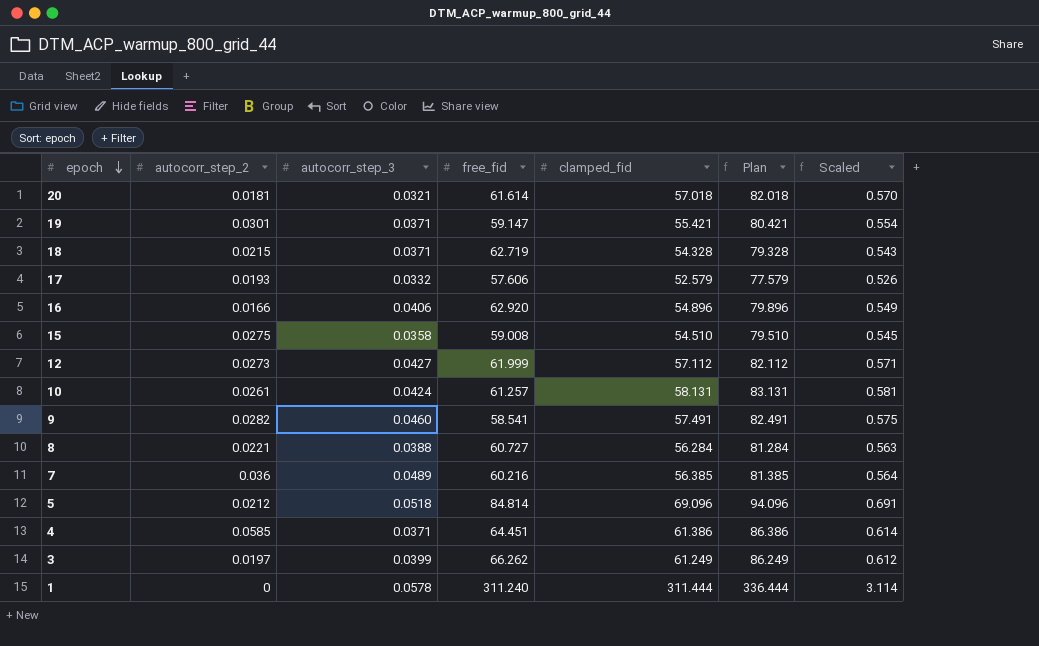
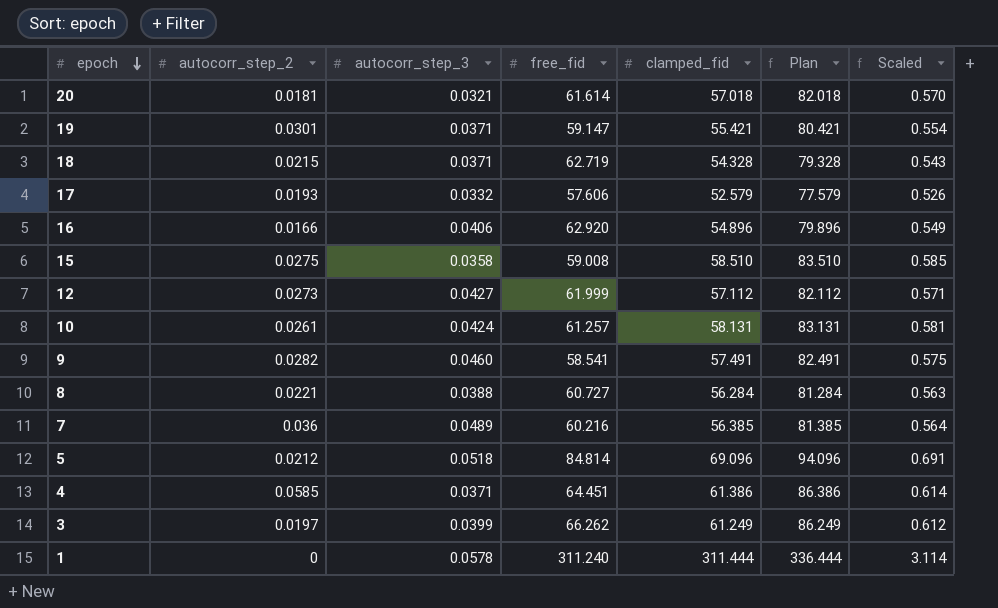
15 | clamped_fid: 54.510 -> 58.510
15 | Plan: 79.510 -> 83.510
15 | Scaled: 0.545 -> 0.585

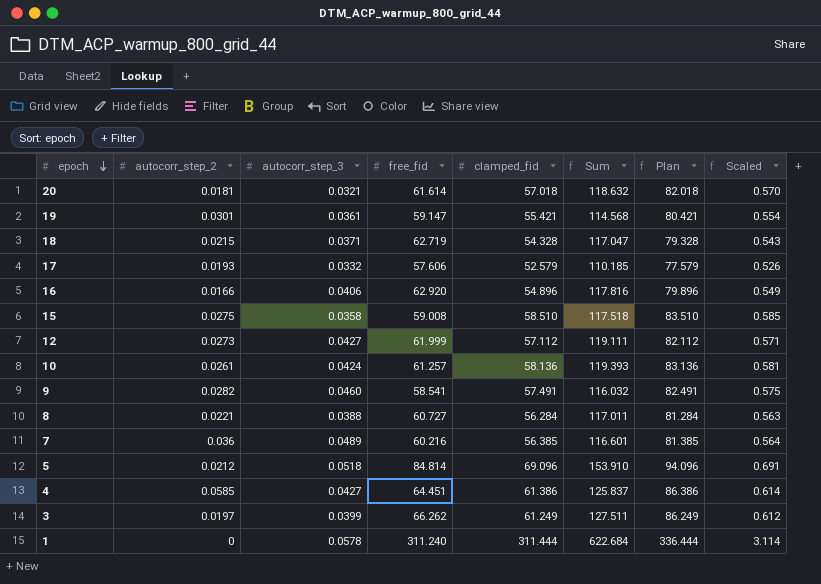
column Sum | formula: none -> [free_fid] + [clamped_fid]
19 | autocorr_step_3: 0.0371 -> 0.0361
10 | clamped_fid: 58.131 -> 58.136
10 | Plan: 83.131 -> 83.136
4 | autocorr_step_3: 0.0371 -> 0.0427

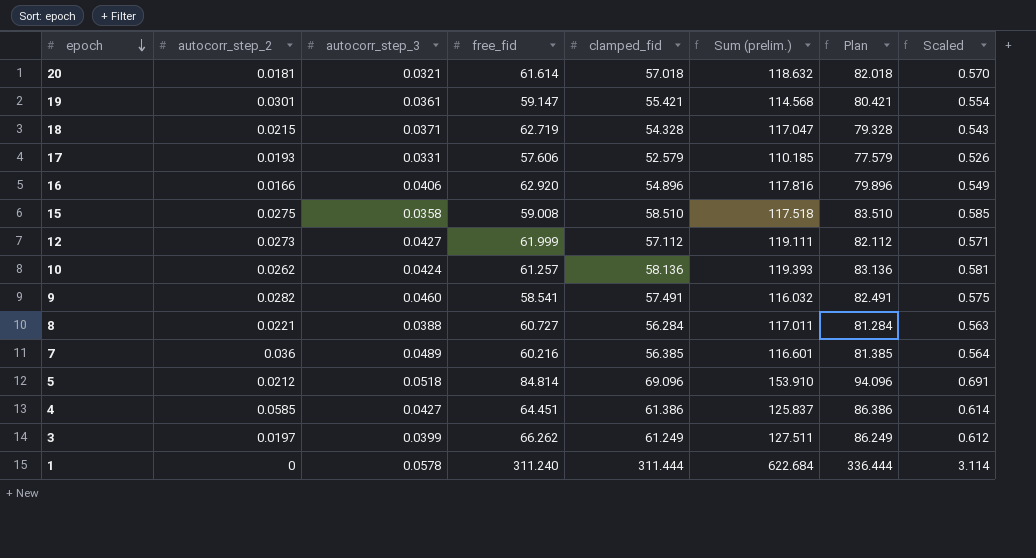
column name: Sum -> Sum (prelim.)
17 | autocorr_step_3: 0.0332 -> 0.0331
10 | autocorr_step_2: 0.0261 -> 0.0262

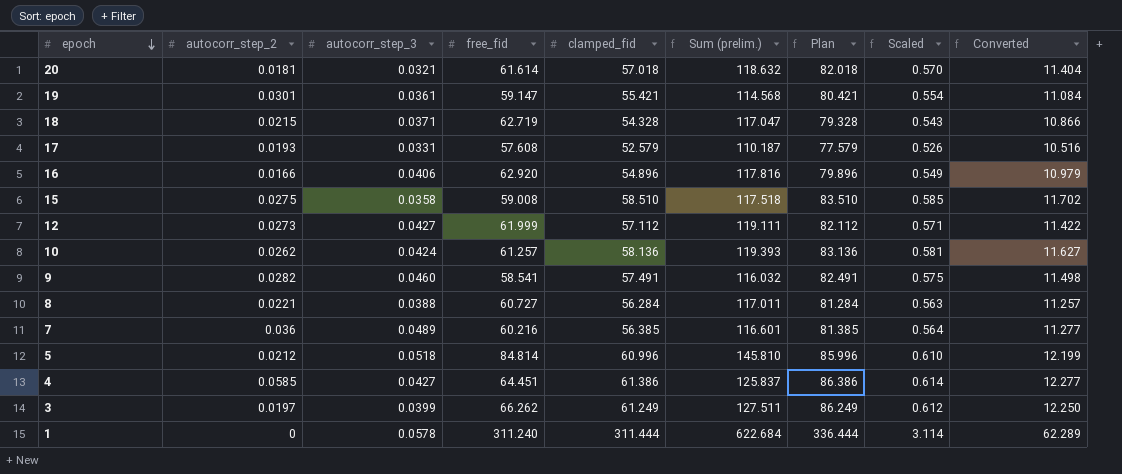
column Converted | formula: none -> [clamped_fid] * 0.2
17 | free_fid: 57.606 -> 57.608
17 | Sum (prelim.): 110.185 -> 110.187
5 | clamped_fid: 69.096 -> 60.996
5 | Sum (prelim.): 153.910 -> 145.810
5 | Plan: 94.096 -> 85.996
5 | Scaled: 0.691 -> 0.610

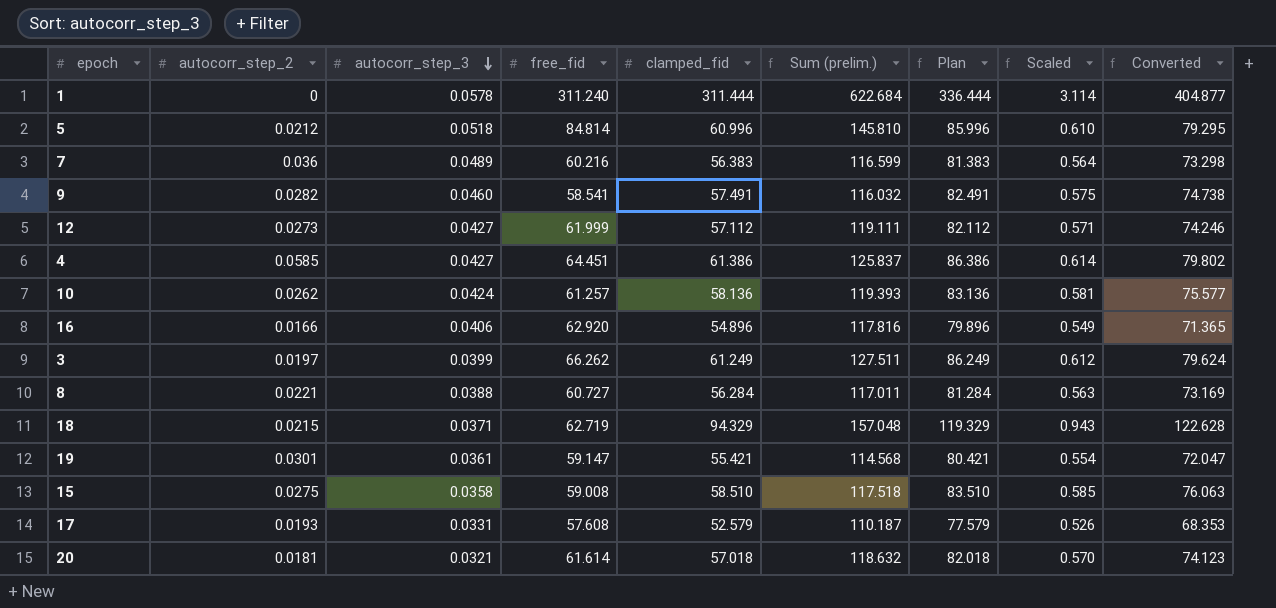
row order: epoch descending -> autocorr_step_3 descending
column Converted | formula: [clamped_fid] * 0.2 -> [clamped_fid] * 1.3
7 | clamped_fid: 56.385 -> 56.383
7 | Sum (prelim.): 116.601 -> 116.599
7 | Plan: 81.385 -> 81.383
18 | clamped_fid: 54.328 -> 94.329
18 | Sum (prelim.): 117.047 -> 157.048
18 | Plan: 79.328 -> 119.329
18 | Scaled: 0.543 -> 0.943

